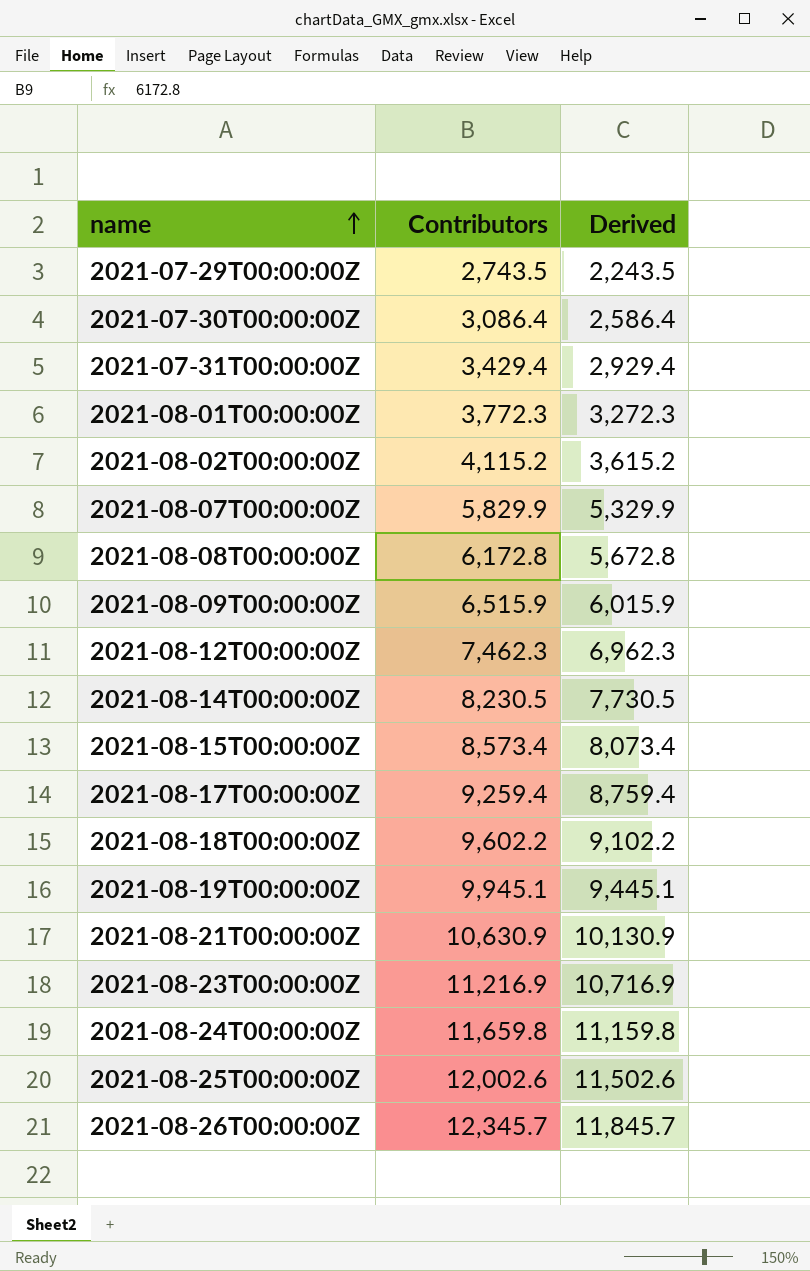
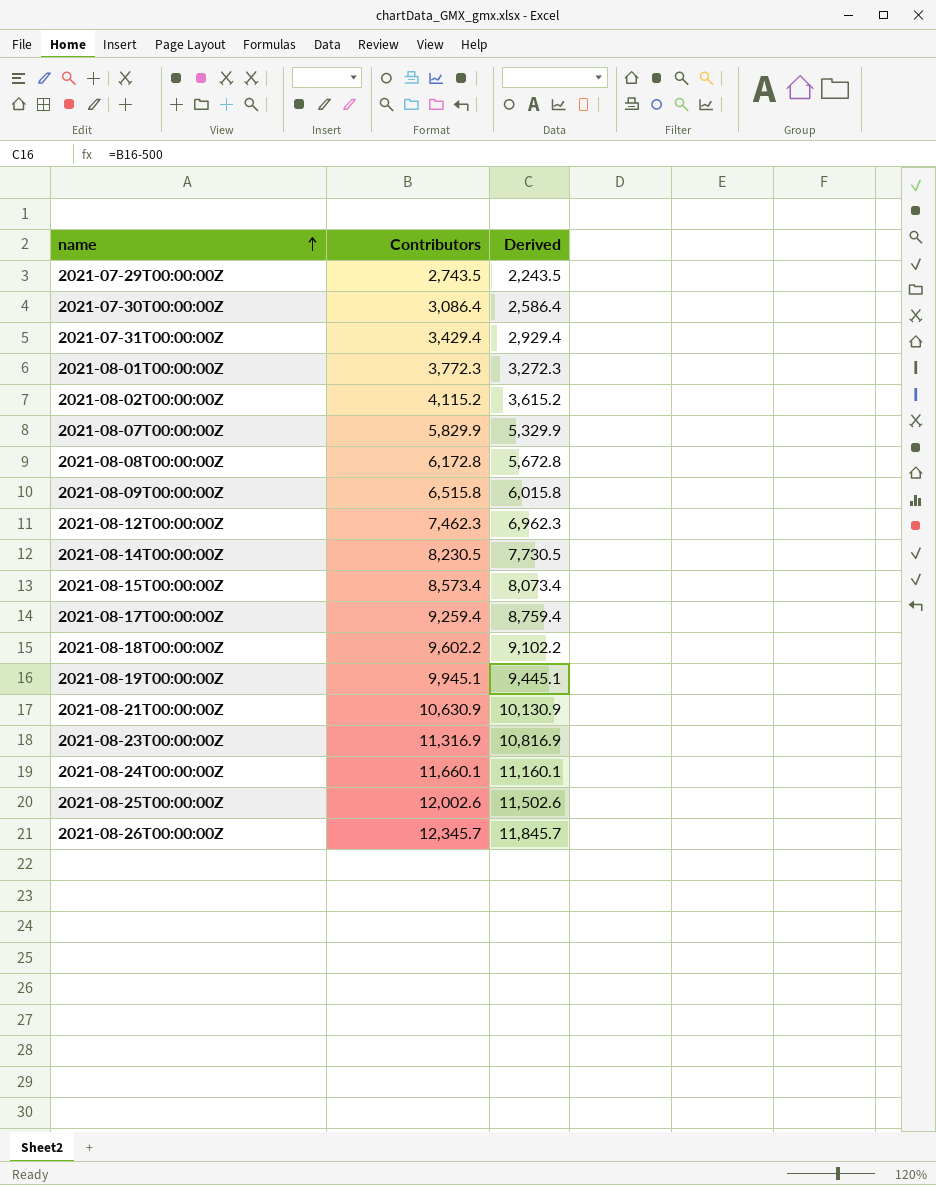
2021-08-09T00:00:00Z | Contributors: 6,515.9 -> 6,515.8
2021-08-09T00:00:00Z | Derived: 6,015.9 -> 6,015.8
2021-08-23T00:00:00Z | Contributors: 11,216.9 -> 11,316.9
2021-08-23T00:00:00Z | Derived: 10,716.9 -> 10,816.9
2021-08-24T00:00:00Z | Contributors: 11,659.8 -> 11,660.1
2021-08-24T00:00:00Z | Derived: 11,159.8 -> 11,160.1

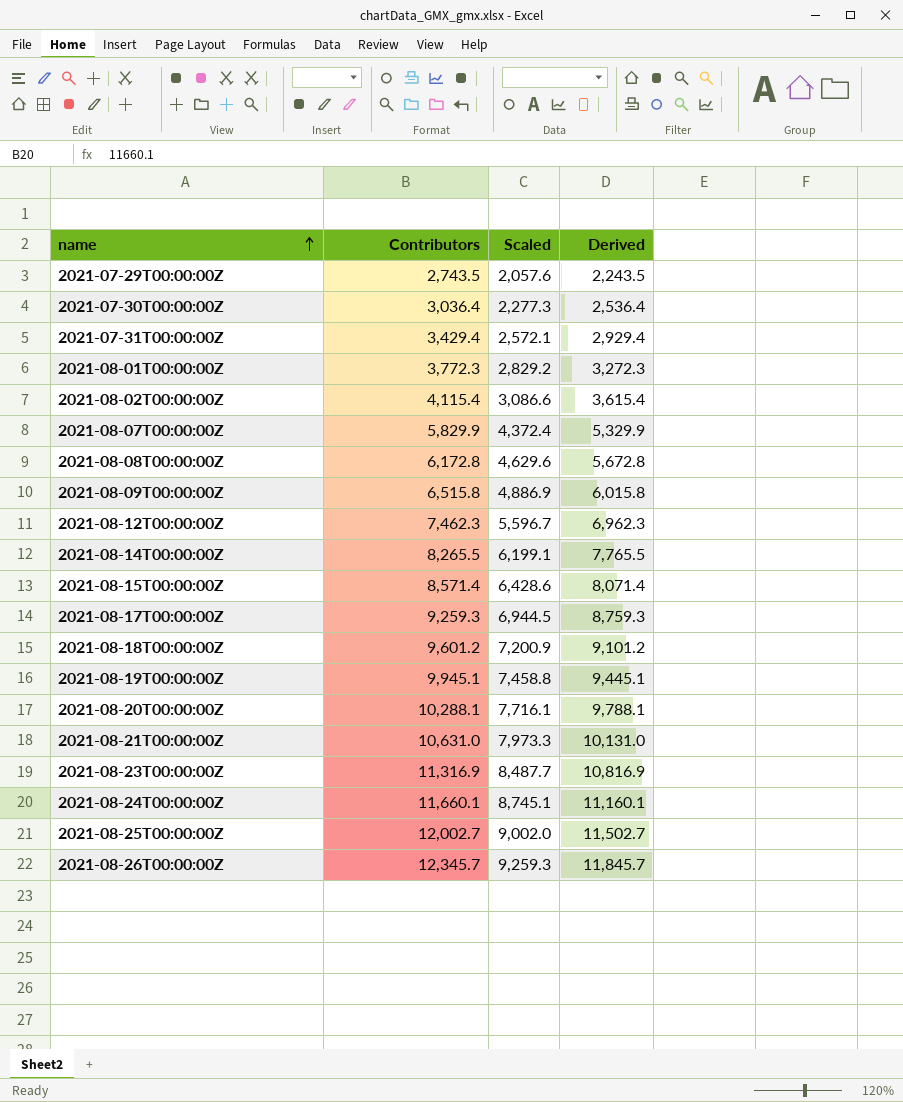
column Scaled | formula: none -> [Contributors] * 0.75
2021-07-30T00:00:00Z | Contributors: 3,086.4 -> 3,036.4
2021-07-30T00:00:00Z | Derived: 2,586.4 -> 2,536.4
2021-08-02T00:00:00Z | Contributors: 4,115.2 -> 4,115.4
2021-08-02T00:00:00Z | Derived: 3,615.2 -> 3,615.4
2021-08-14T00:00:00Z | Contributors: 8,230.5 -> 8,265.5
2021-08-14T00:00:00Z | Derived: 7,730.5 -> 7,765.5
2021-08-15T00:00:00Z | Contributors: 8,573.4 -> 8,571.4
2021-08-15T00:00:00Z | Derived: 8,073.4 -> 8,071.4
2021-08-17T00:00:00Z | Contributors: 9,259.4 -> 9,259.3
2021-08-17T00:00:00Z | Derived: 8,759.4 -> 8,759.3
2021-08-18T00:00:00Z | Contributors: 9,602.2 -> 9,601.2
2021-08-18T00:00:00Z | Derived: 9,102.2 -> 9,101.2
row 2021-08-20T00:00:00Z: none -> 10,288.1 | 7,716.1 | 9,788.1
2021-08-21T00:00:00Z | Contributors: 10,630.9 -> 10,631.0
2021-08-21T00:00:00Z | Derived: 10,130.9 -> 10,131.0
2021-08-25T00:00:00Z | Contributors: 12,002.6 -> 12,002.7
2021-08-25T00:00:00Z | Derived: 11,502.6 -> 11,502.7

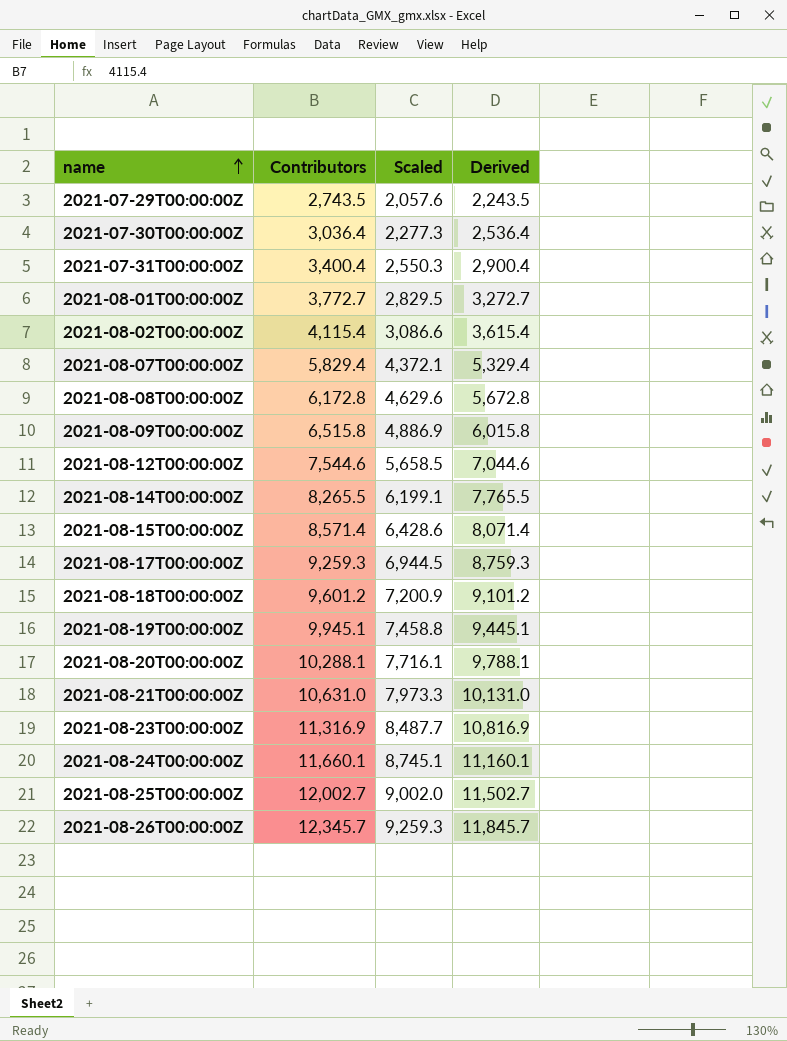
2021-07-31T00:00:00Z | Contributors: 3,429.4 -> 3,400.4
2021-07-31T00:00:00Z | Scaled: 2,572.1 -> 2,550.3
2021-07-31T00:00:00Z | Derived: 2,929.4 -> 2,900.4
2021-08-01T00:00:00Z | Contributors: 3,772.3 -> 3,772.7
2021-08-01T00:00:00Z | Scaled: 2,829.2 -> 2,829.5
2021-08-01T00:00:00Z | Derived: 3,272.3 -> 3,272.7
2021-08-07T00:00:00Z | Contributors: 5,829.9 -> 5,829.4
2021-08-07T00:00:00Z | Scaled: 4,372.4 -> 4,372.1
2021-08-07T00:00:00Z | Derived: 5,329.9 -> 5,329.4
2021-08-12T00:00:00Z | Contributors: 7,462.3 -> 7,544.6
2021-08-12T00:00:00Z | Scaled: 5,596.7 -> 5,658.5
2021-08-12T00:00:00Z | Derived: 6,962.3 -> 7,044.6

